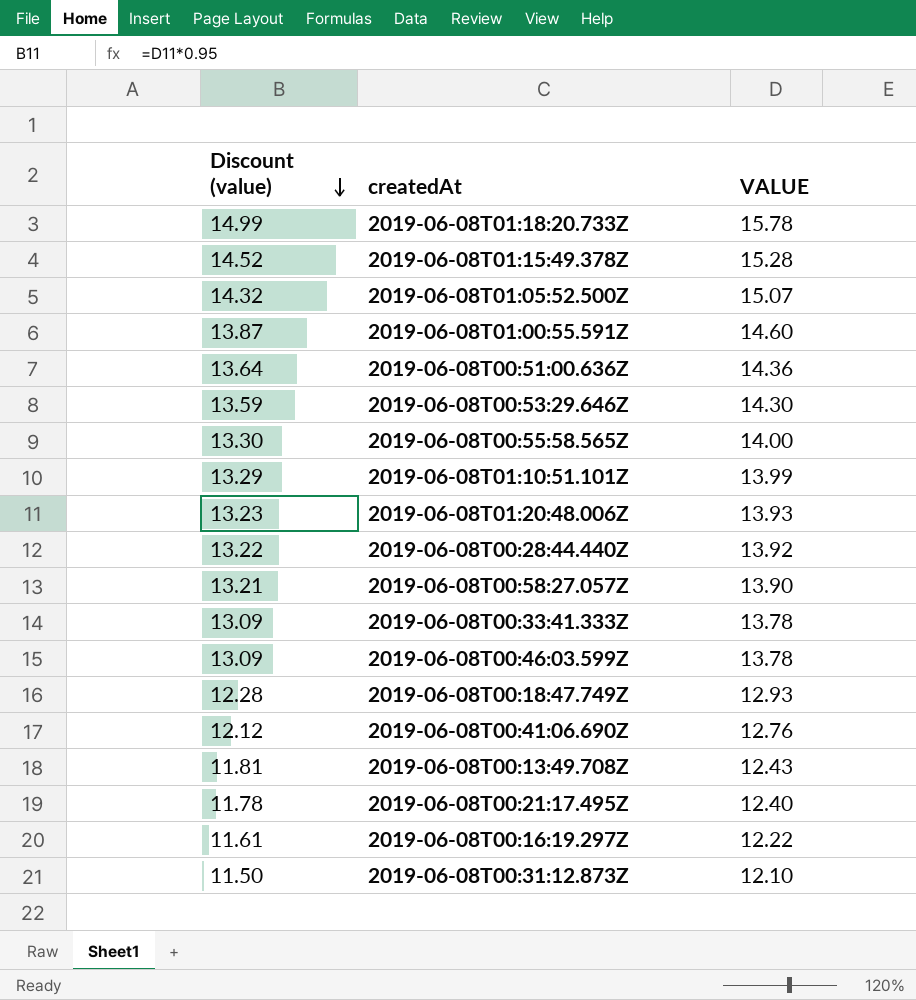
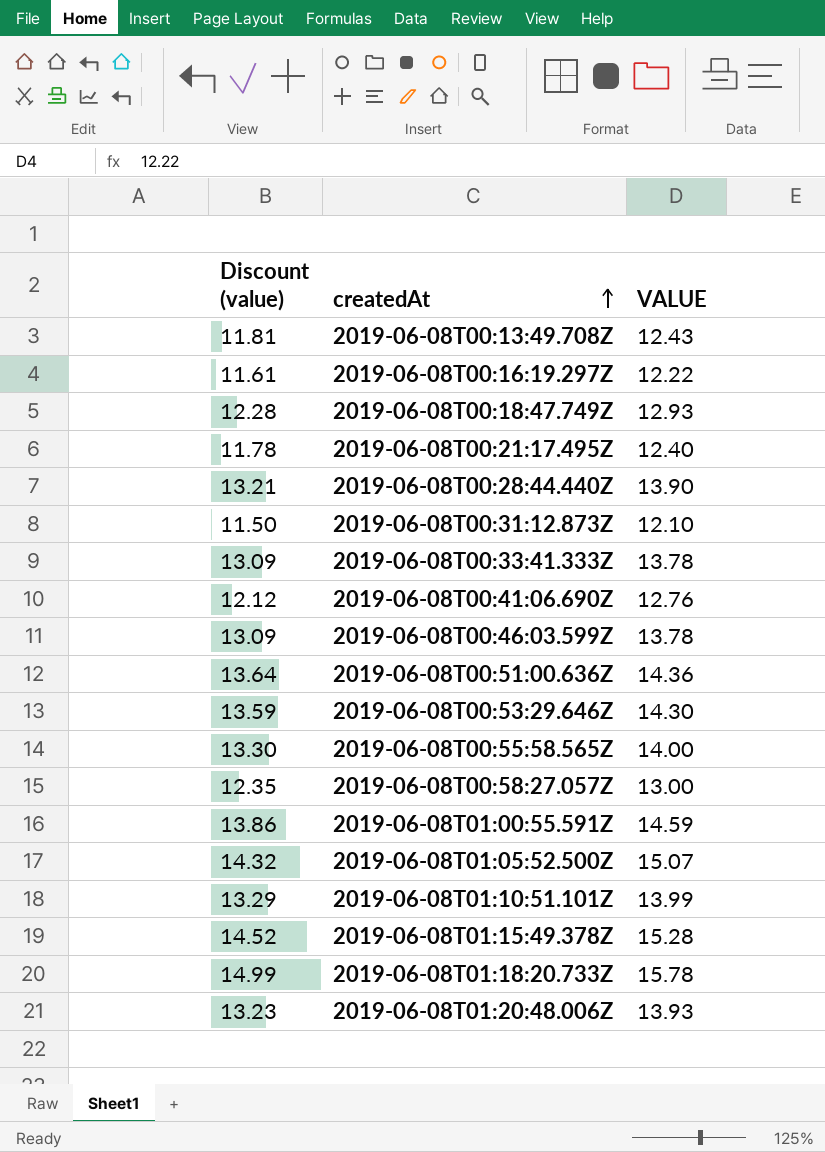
row order: Discount (value) descending -> createdAt ascending
2019-06-08T00:28:44.440Z | Discount (value): 13.22 -> 13.21
2019-06-08T00:28:44.440Z | VALUE: 13.92 -> 13.90
2019-06-08T00:58:27.057Z | Discount (value): 13.21 -> 12.35
2019-06-08T00:58:27.057Z | VALUE: 13.90 -> 13.00
2019-06-08T01:00:55.591Z | Discount (value): 13.87 -> 13.86
2019-06-08T01:00:55.591Z | VALUE: 14.60 -> 14.59

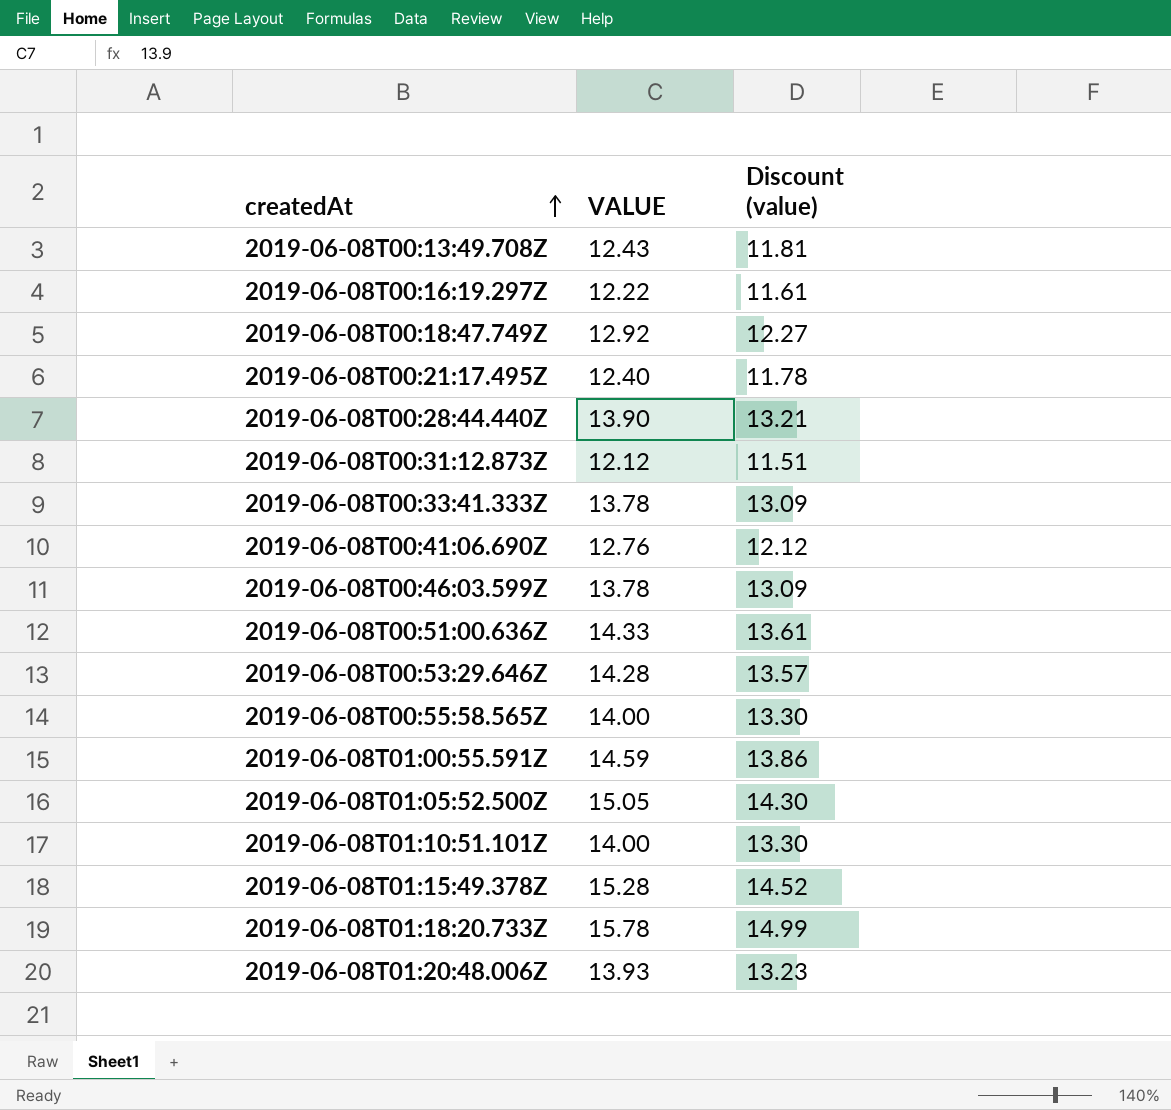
column Discount (value) | position: 1 -> 3
row 2019-06-08T00:58:27.057Z: 12.35 | 13.00 -> none
2019-06-08T00:18:47.749Z | VALUE: 12.93 -> 12.92
2019-06-08T00:18:47.749Z | Discount (value): 12.28 -> 12.27
2019-06-08T00:31:12.873Z | VALUE: 12.10 -> 12.12
2019-06-08T00:31:12.873Z | Discount (value): 11.50 -> 11.51
2019-06-08T00:51:00.636Z | VALUE: 14.36 -> 14.33
2019-06-08T00:51:00.636Z | Discount (value): 13.64 -> 13.61
2019-06-08T00:53:29.646Z | VALUE: 14.30 -> 14.28
2019-06-08T00:53:29.646Z | Discount (value): 13.59 -> 13.57
2019-06-08T01:05:52.500Z | VALUE: 15.07 -> 15.05
2019-06-08T01:05:52.500Z | Discount (value): 14.32 -> 14.30
2019-06-08T01:10:51.101Z | VALUE: 13.99 -> 14.00
2019-06-08T01:10:51.101Z | Discount (value): 13.29 -> 13.30

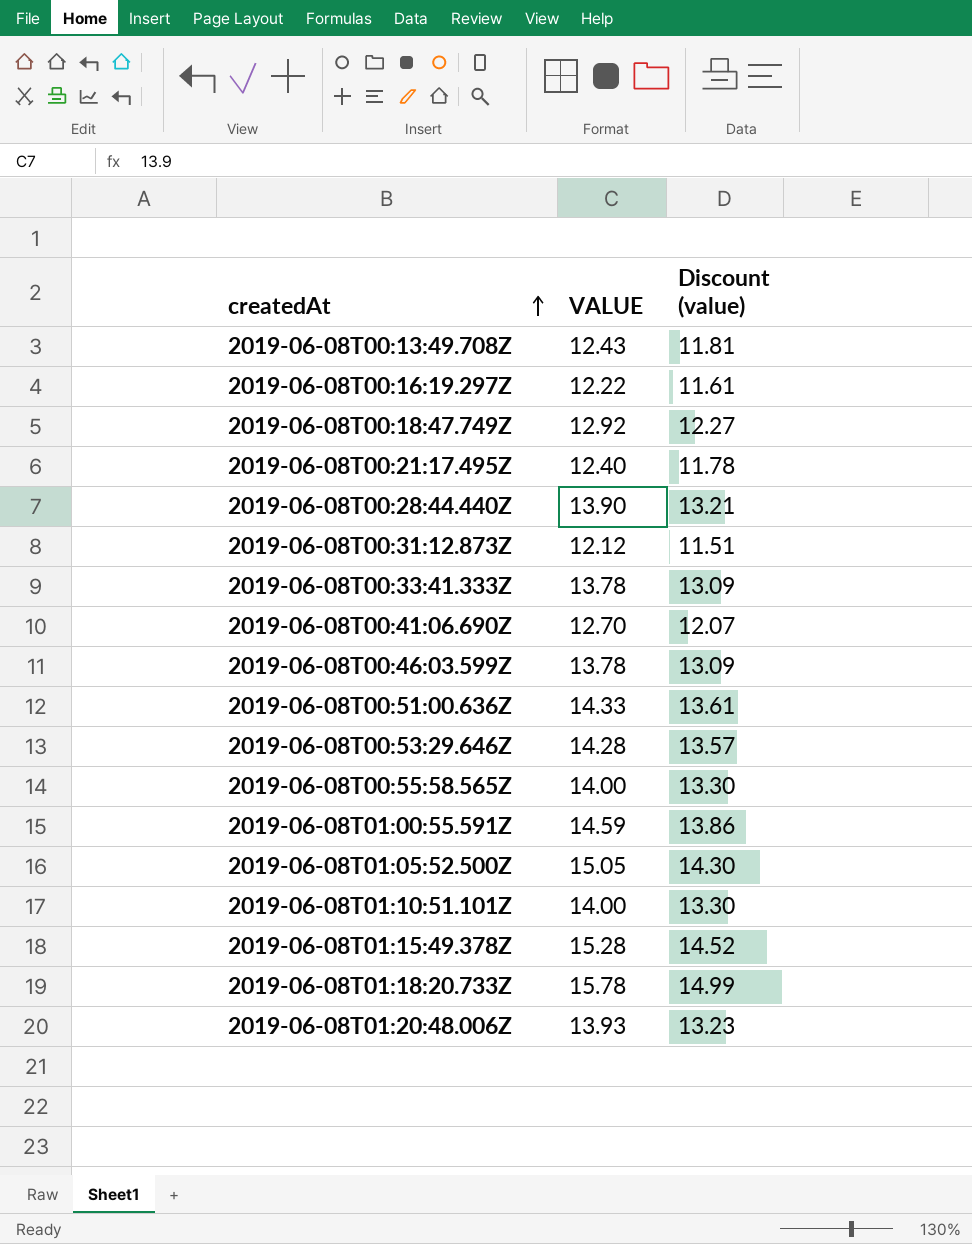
2019-06-08T00:41:06.690Z | VALUE: 12.76 -> 12.70
2019-06-08T00:41:06.690Z | Discount (value): 12.12 -> 12.07

